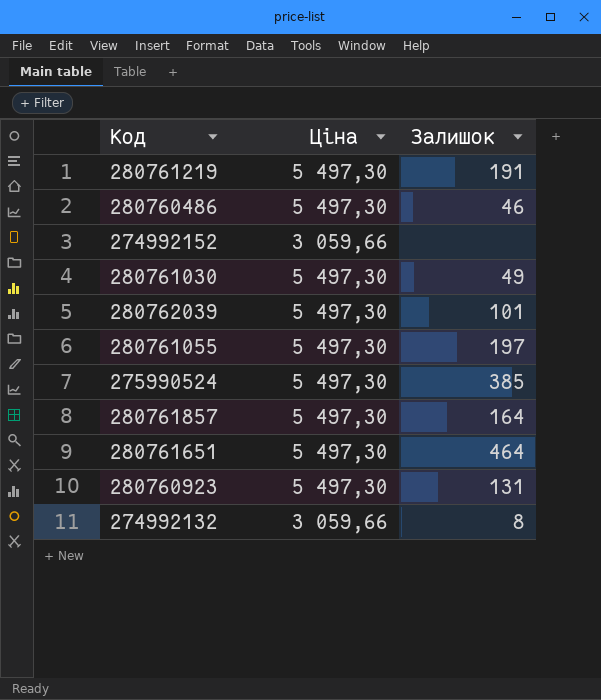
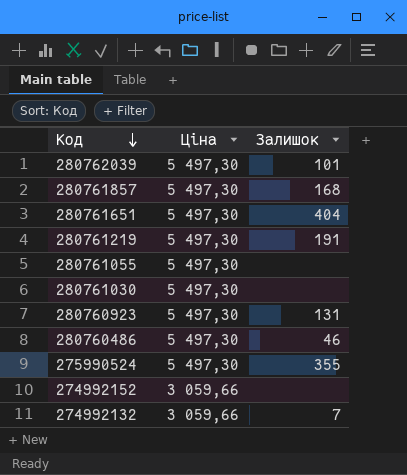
row order: none -> Код descending
280761857 | Залишок: 164 -> 168
280761651 | Залишок: 464 -> 404
280761055 | Залишок: 197 -> none
280761030 | Залишок: 49 -> none
275990524 | Залишок: 385 -> 355
274992132 | Залишок: 8 -> 7

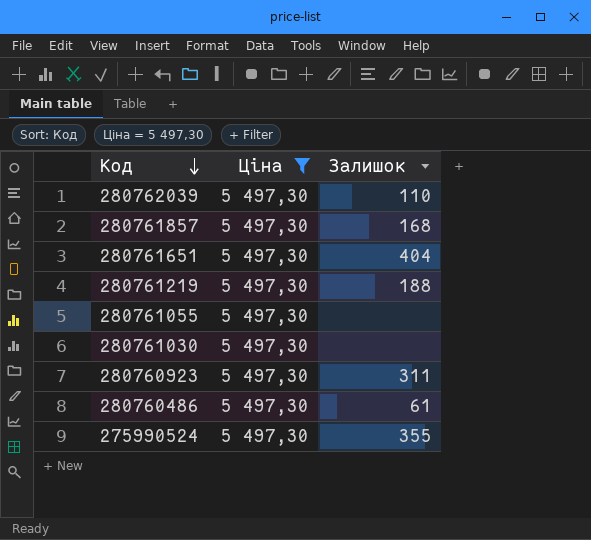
filter: none -> Ціна = 5 497,30
280762039 | Залишок: 101 -> 110
280761219 | Залишок: 191 -> 188
280760923 | Залишок: 131 -> 311
280760486 | Залишок: 46 -> 61

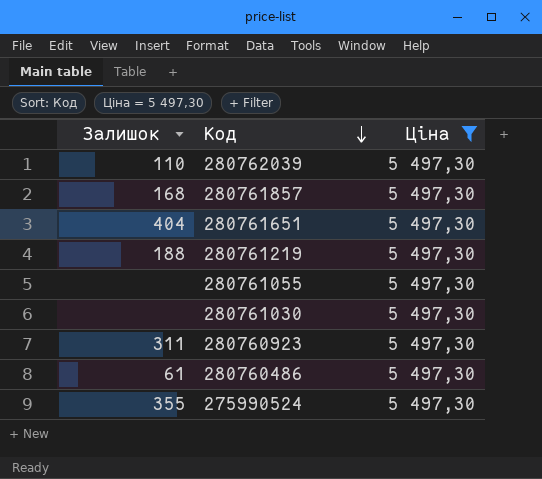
column Залишок | position: 3 -> 1

